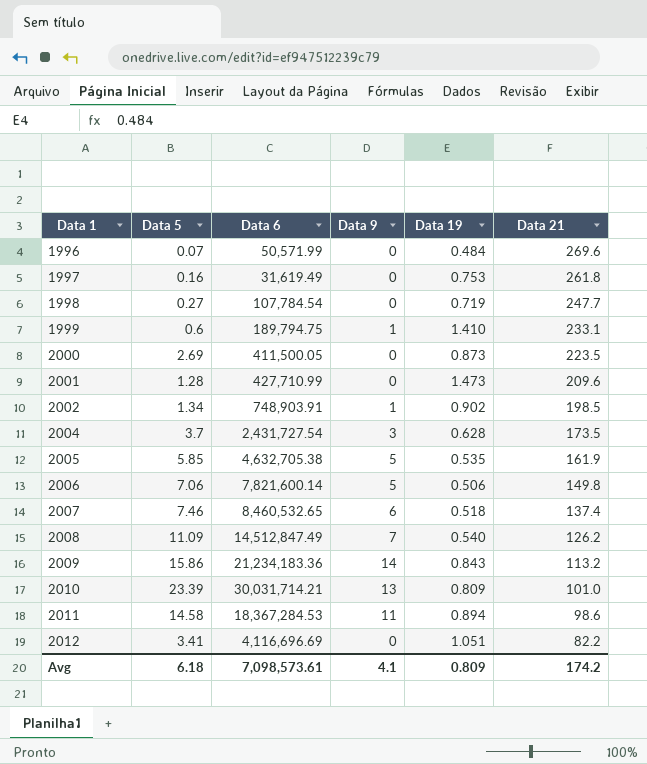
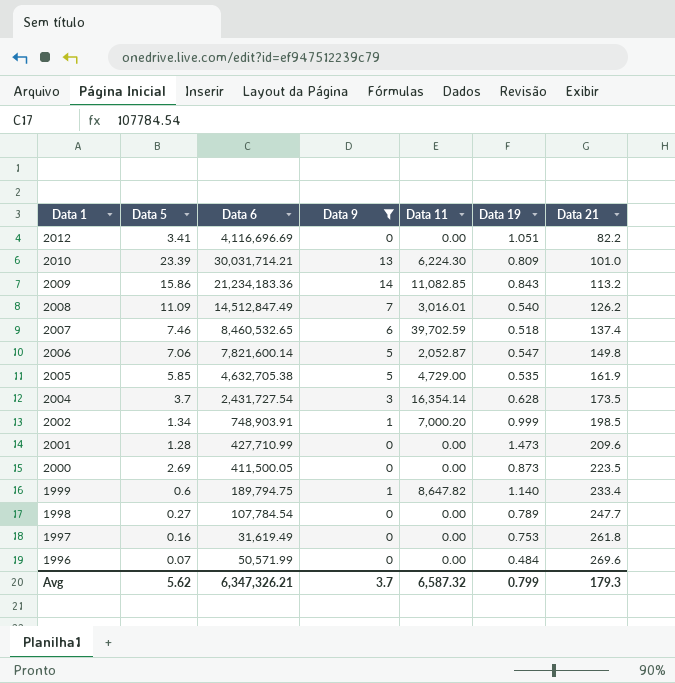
filter: none -> Data 9 != 11
row order: Data 1 ascending -> Data 1 descending
column Data 11 | position: none -> 5
2006 | Data 19: 0.506 -> 0.547
2002 | Data 19: 0.902 -> 0.999
1999 | Data 19: 1.410 -> 1.140
1999 | Data 21: 233.1 -> 233.4
1998 | Data 19: 0.719 -> 0.789
Avg | Data 5: 6.18 -> 5.62
Avg | Data 6: 7,098,573.61 -> 6,347,326.21
Avg | Data 9: 4.1 -> 3.7
Avg | Data 19: 0.809 -> 0.799
Avg | Data 21: 174.2 -> 179.3

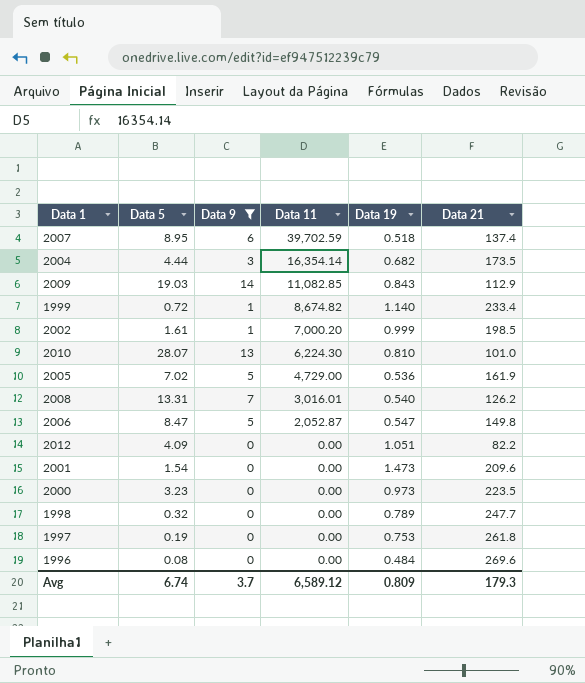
row order: Data 1 descending -> Data 11 descending
column Data 6 | position: 3 -> none
2007 | Data 5: 7.46 -> 8.95
2004 | Data 5: 3.7 -> 4.44
2004 | Data 19: 0.628 -> 0.682
2009 | Data 5: 15.86 -> 19.03
2009 | Data 21: 113.2 -> 112.9
1999 | Data 5: 0.6 -> 0.72
1999 | Data 11: 8,647.82 -> 8,674.82
2002 | Data 5: 1.34 -> 1.61
2010 | Data 5: 23.39 -> 28.07
2010 | Data 19: 0.809 -> 0.810
2005 | Data 5: 5.85 -> 7.02
2005 | Data 19: 0.535 -> 0.536
2008 | Data 5: 11.09 -> 13.31
2006 | Data 5: 7.06 -> 8.47
2012 | Data 5: 3.41 -> 4.09
2001 | Data 5: 1.28 -> 1.54
2000 | Data 5: 2.69 -> 3.23
2000 | Data 19: 0.873 -> 0.973
1998 | Data 5: 0.27 -> 0.32
1997 | Data 5: 0.16 -> 0.19
1996 | Data 5: 0.07 -> 0.08
Avg | Data 5: 5.62 -> 6.74
Avg | Data 11: 6,587.32 -> 6,589.12
Avg | Data 19: 0.799 -> 0.809

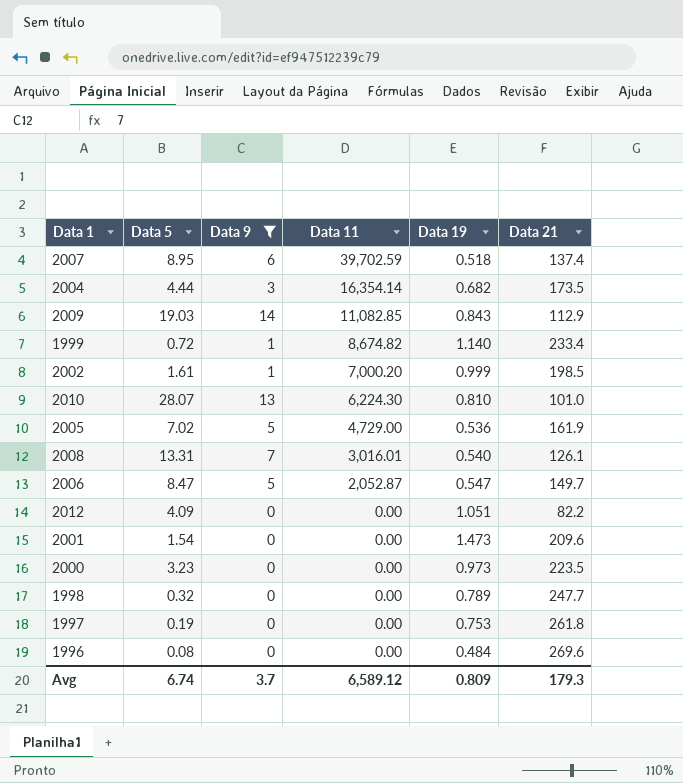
2008 | Data 21: 126.2 -> 126.1
2006 | Data 21: 149.8 -> 149.7

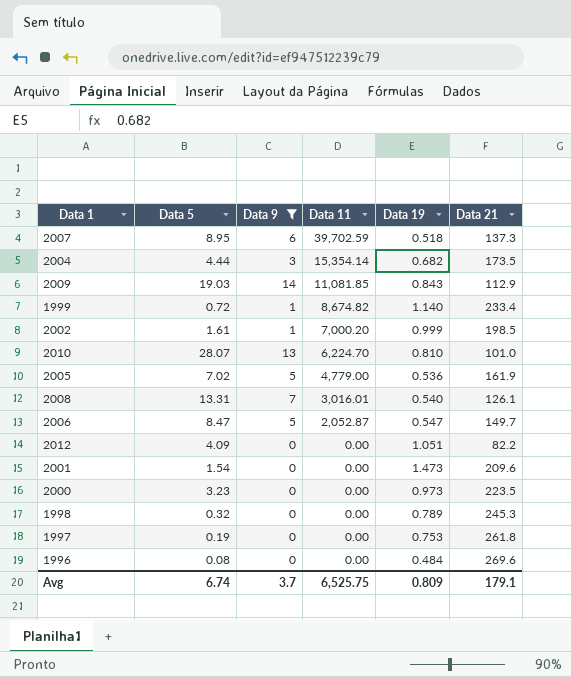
2007 | Data 21: 137.4 -> 137.3
2004 | Data 11: 16,354.14 -> 15,354.14
2009 | Data 11: 11,082.85 -> 11,081.85
2010 | Data 11: 6,224.30 -> 6,224.70
2005 | Data 11: 4,729.00 -> 4,779.00
1998 | Data 21: 247.7 -> 245.3
Avg | Data 11: 6,589.12 -> 6,525.75
Avg | Data 21: 179.3 -> 179.1

